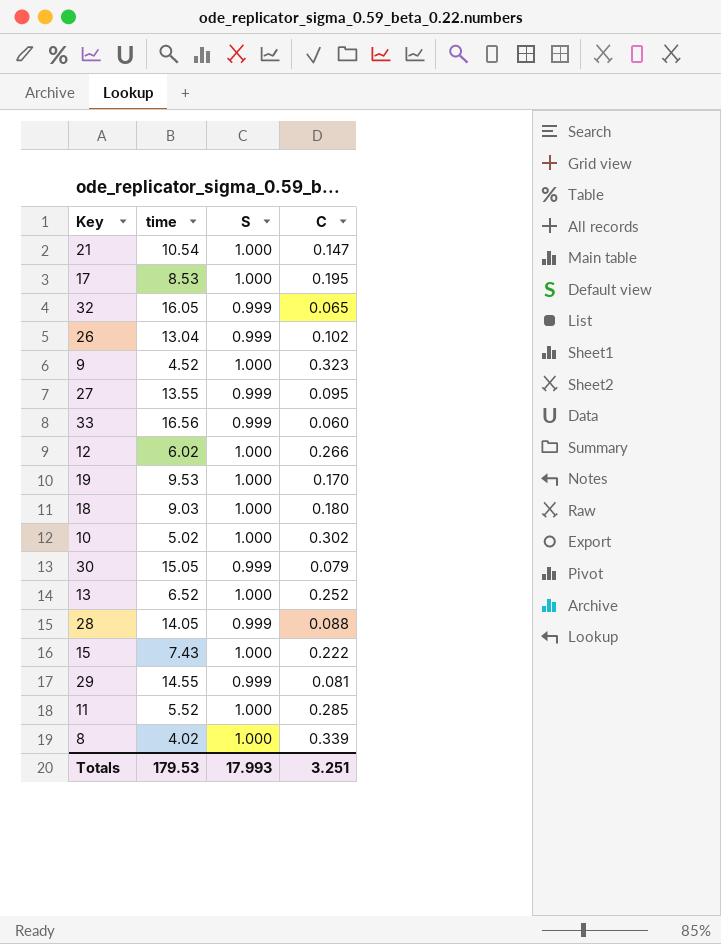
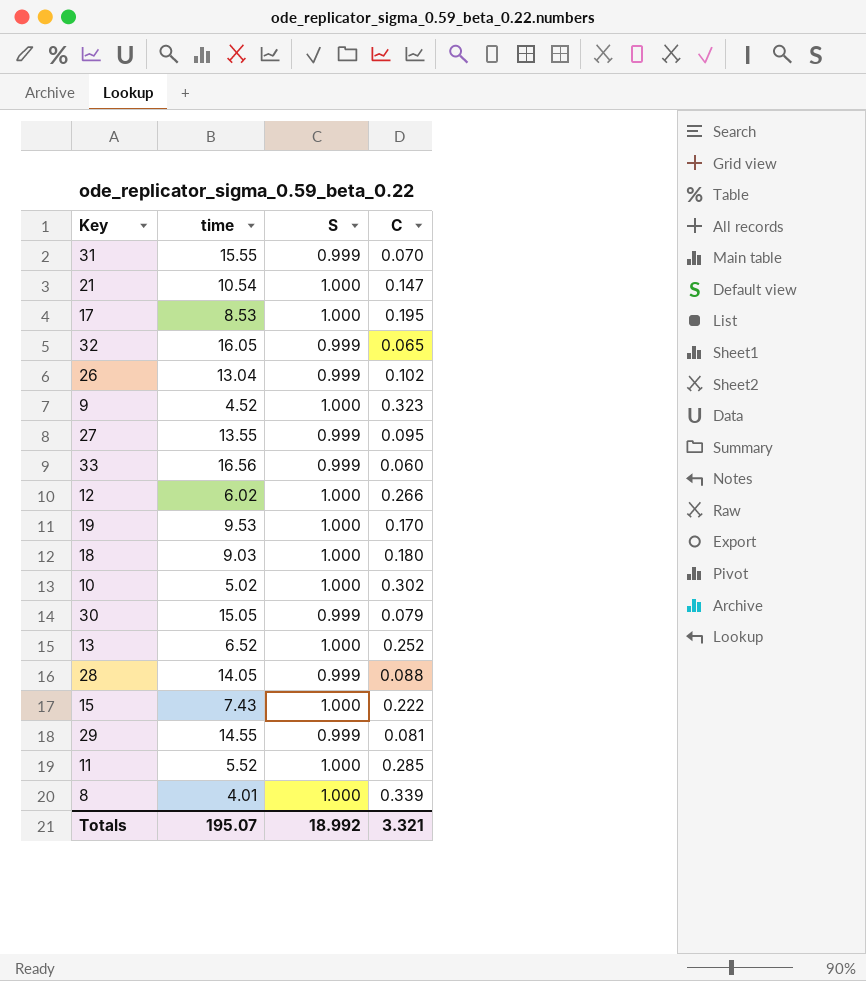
row 31: none -> 15.55 | 0.999 | 0.070
8 | time: 4.02 -> 4.01
Totals | time: 179.53 -> 195.07
Totals | S: 17.993 -> 18.992
Totals | C: 3.251 -> 3.321

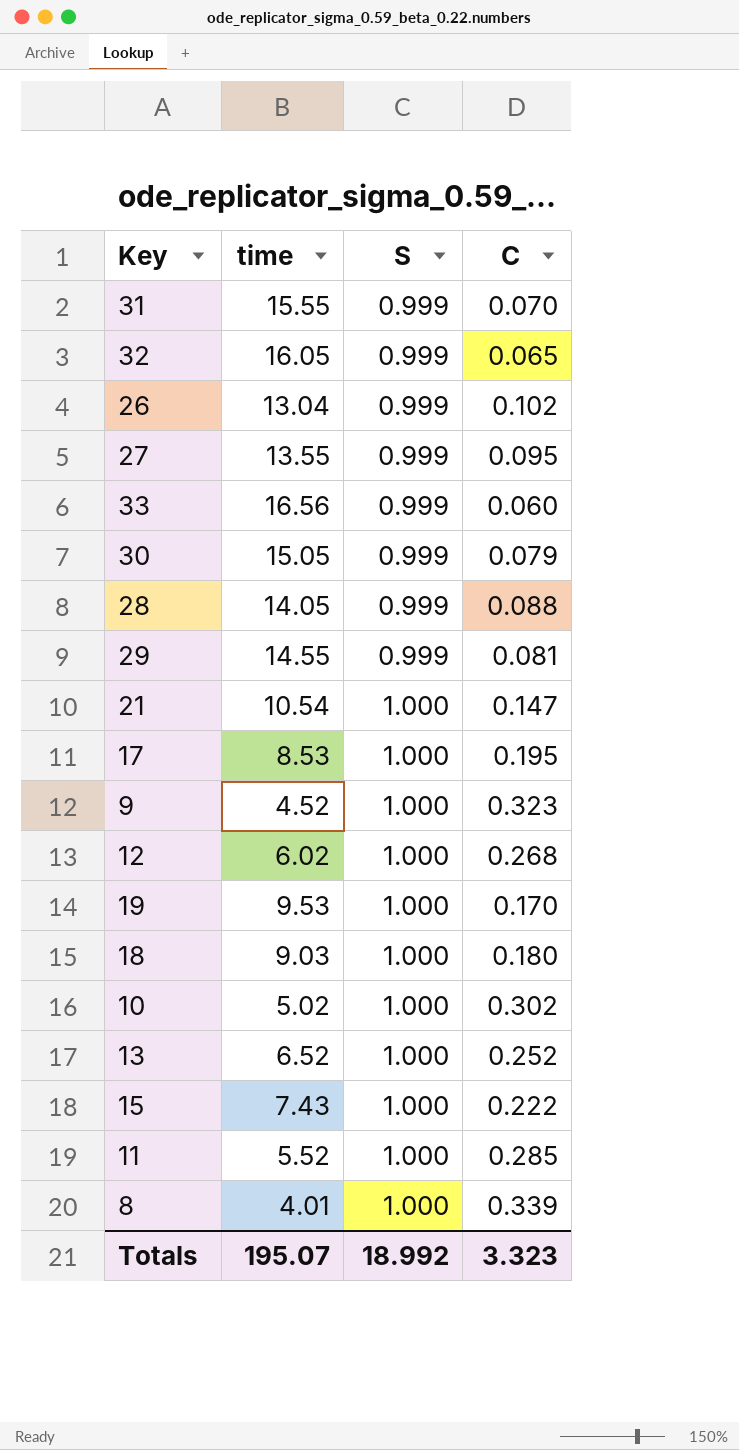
row order: none -> S ascending
12 | C: 0.266 -> 0.268
Totals | C: 3.321 -> 3.323

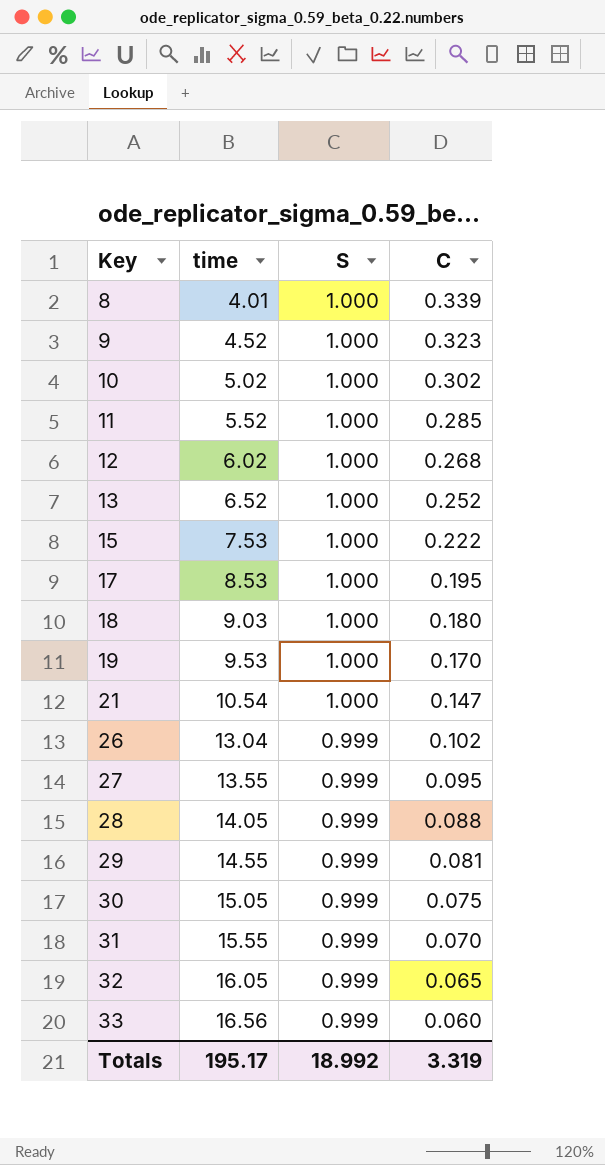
row order: S ascending -> Key ascending
15 | time: 7.43 -> 7.53
30 | C: 0.079 -> 0.075
Totals | time: 195.07 -> 195.17
Totals | C: 3.323 -> 3.319

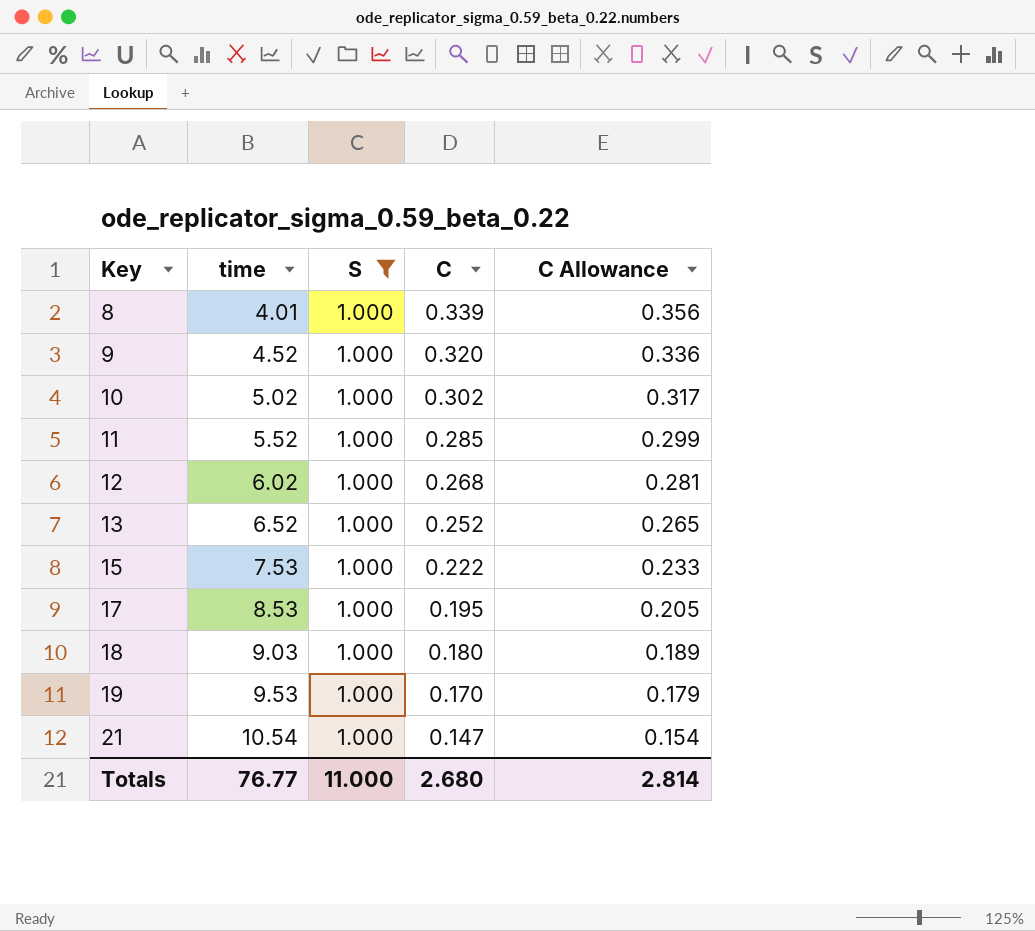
filter: none -> S = 1.000
column C Allowance | formula: none -> [C] * 1.05
9 | C: 0.323 -> 0.320
Totals | time: 195.17 -> 76.77
Totals | S: 18.992 -> 11.000
Totals | C: 3.319 -> 2.680

